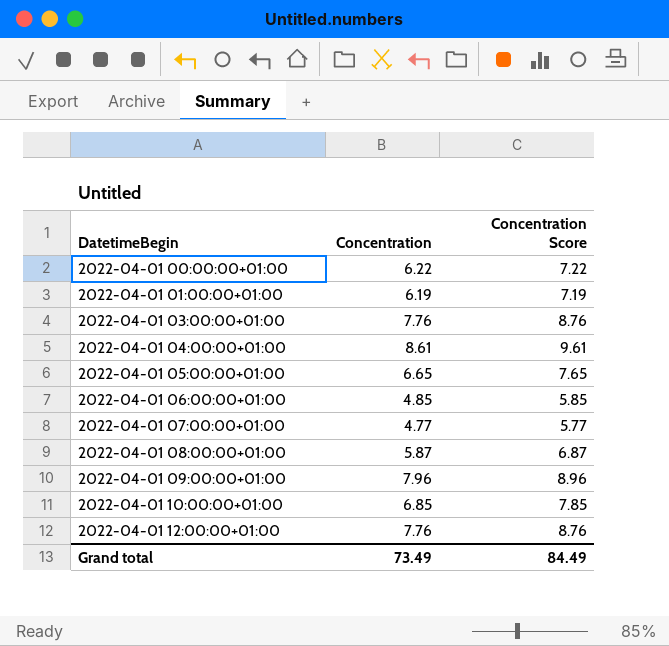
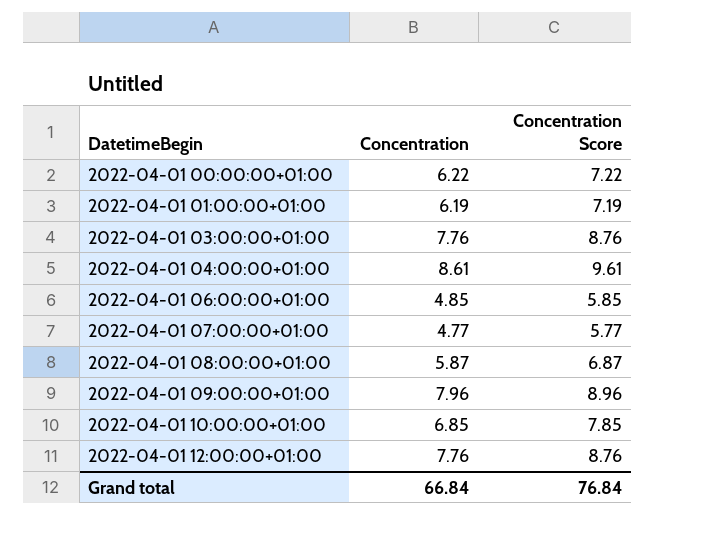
row 2022-04-01 05:00:00+01:00: 6.65 | 7.65 -> none
Grand total | Concentration: 73.49 -> 66.84
Grand total | Concentration Score: 84.49 -> 76.84

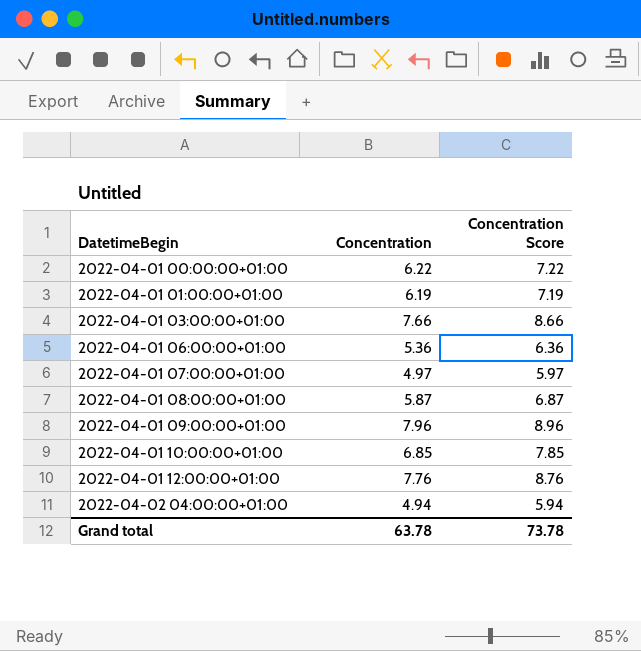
row 2022-04-01 04:00:00+01:00: 8.61 | 9.61 -> none
2022-04-01 03:00:00+01:00 | Concentration: 7.76 -> 7.66
2022-04-01 03:00:00+01:00 | Concentration Score: 8.76 -> 8.66
2022-04-01 06:00:00+01:00 | Concentration: 4.85 -> 5.36
2022-04-01 06:00:00+01:00 | Concentration Score: 5.85 -> 6.36
2022-04-01 07:00:00+01:00 | Concentration: 4.77 -> 4.97
2022-04-01 07:00:00+01:00 | Concentration Score: 5.77 -> 5.97
row 2022-04-02 04:00:00+01:00: none -> 4.94 | 5.94
Grand total | Concentration: 66.84 -> 63.78
Grand total | Concentration Score: 76.84 -> 73.78

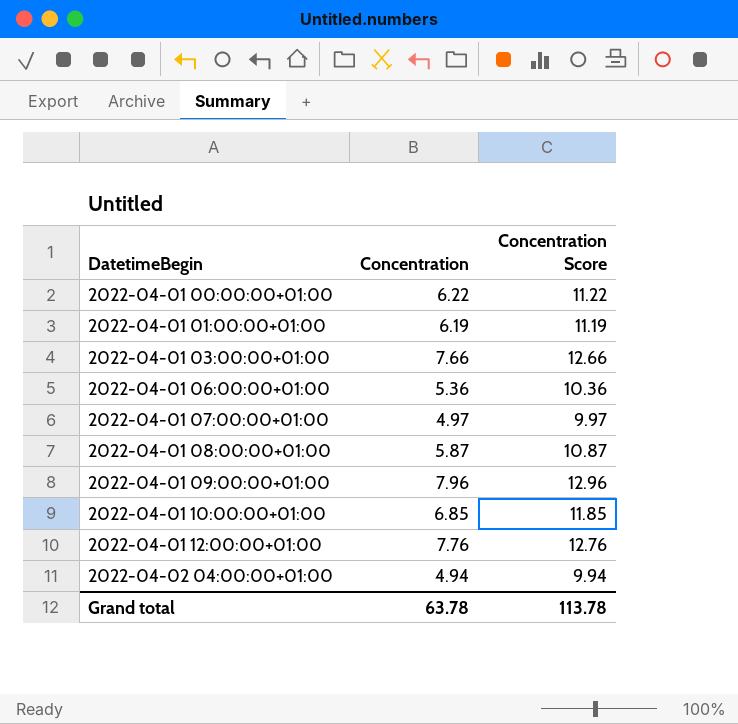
column Concentration Score | formula: [Concentration] + 1 -> [Concentration] + 5
Grand total | Concentration Score: 73.78 -> 113.78

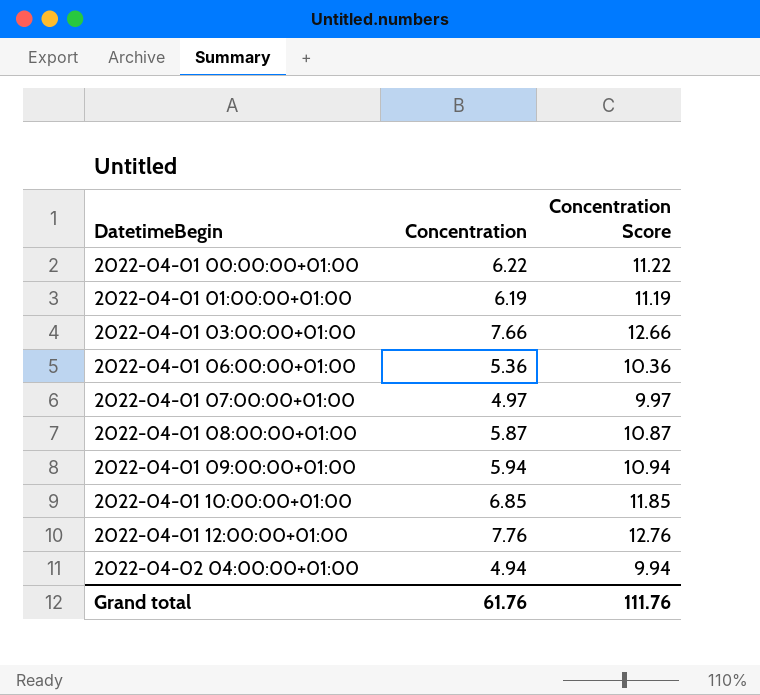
2022-04-01 09:00:00+01:00 | Concentration: 7.96 -> 5.94
2022-04-01 09:00:00+01:00 | Concentration Score: 12.96 -> 10.94
Grand total | Concentration: 63.78 -> 61.76
Grand total | Concentration Score: 113.78 -> 111.76

